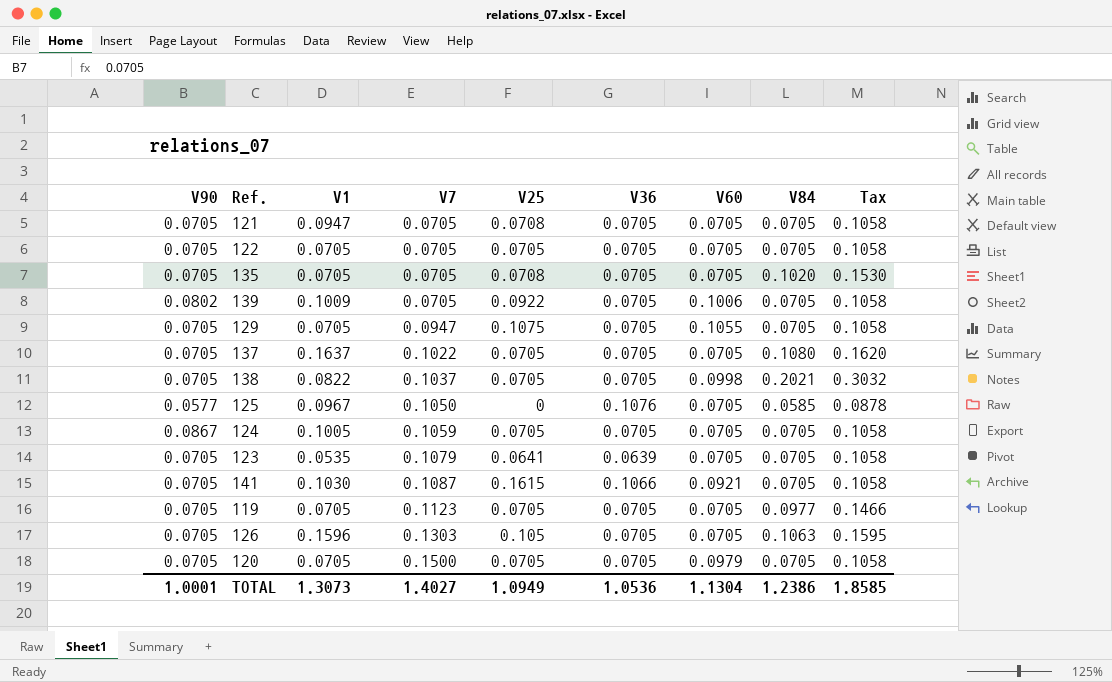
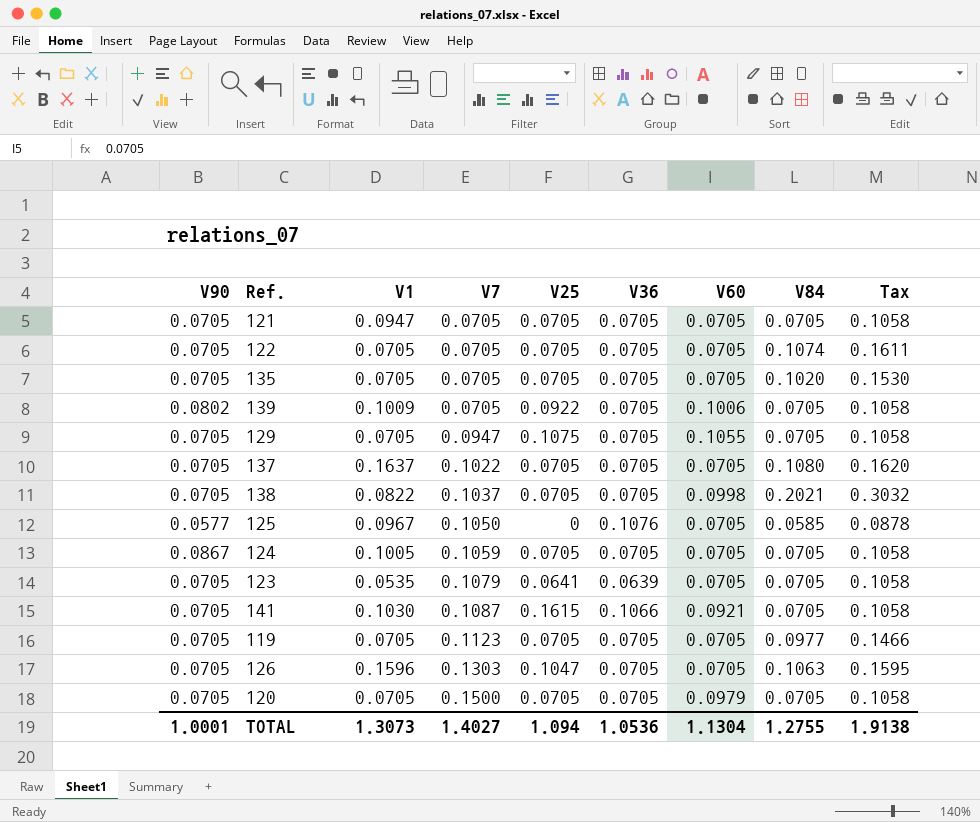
121 | V25: 0.0708 -> 0.0705
122 | V84: 0.0705 -> 0.1074
122 | Tax: 0.1058 -> 0.1611
135 | V25: 0.0708 -> 0.0705
126 | V25: 0.105 -> 0.1047
TOTAL | V25: 1.0949 -> 1.094
TOTAL | V84: 1.2386 -> 1.2755
TOTAL | Tax: 1.8585 -> 1.9138

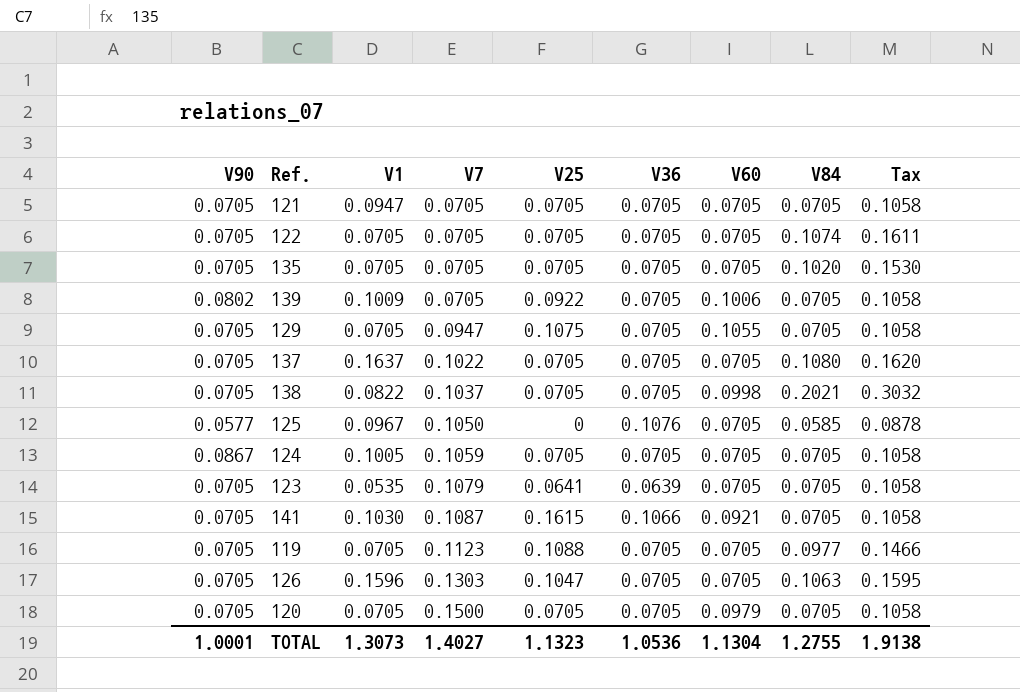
119 | V25: 0.0705 -> 0.1088
TOTAL | V25: 1.094 -> 1.1323

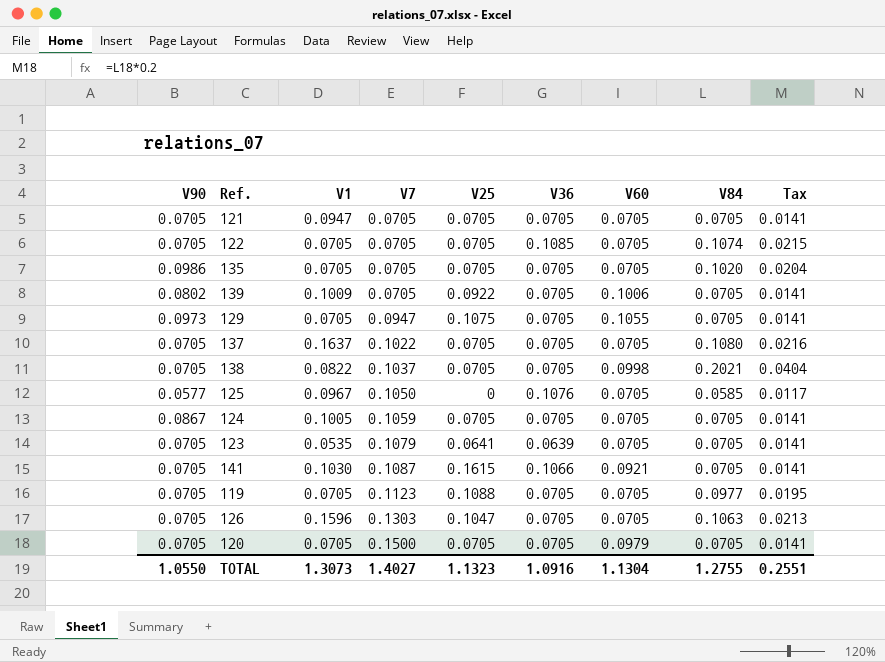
column Tax | formula: [V84] * 1.5 -> [V84] * 0.2
122 | V36: 0.0705 -> 0.1085
135 | V90: 0.0705 -> 0.0986
129 | V90: 0.0705 -> 0.0973
TOTAL | V90: 1.0001 -> 1.0550
TOTAL | V36: 1.0536 -> 1.0916
TOTAL | Tax: 1.9138 -> 0.2551

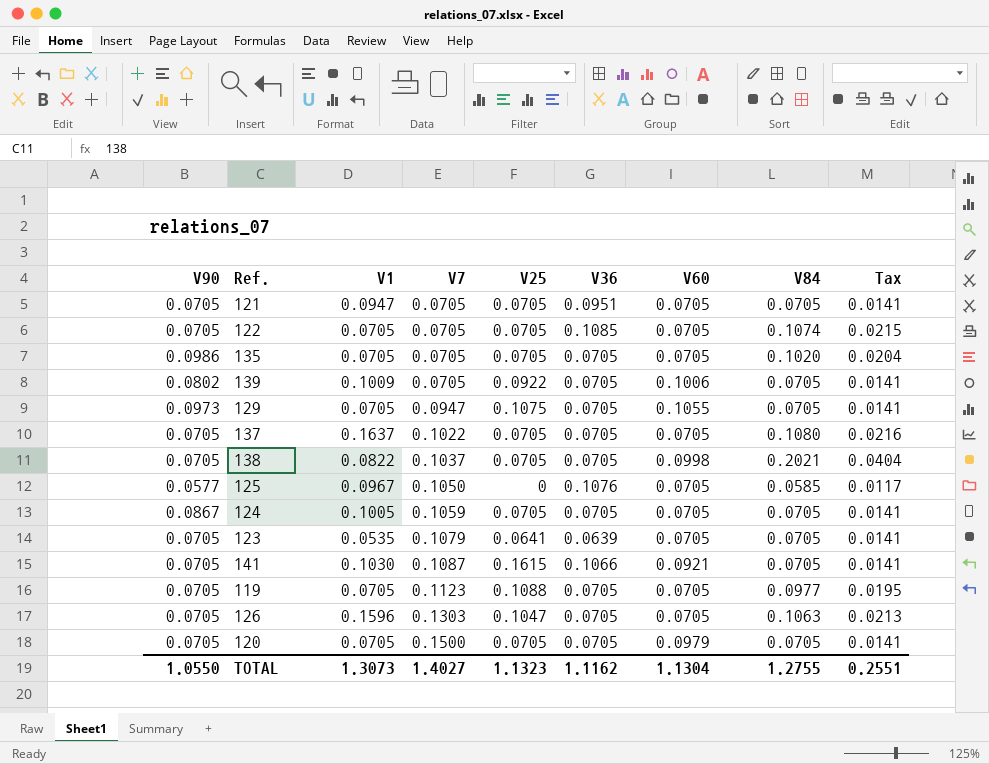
121 | V36: 0.0705 -> 0.0951
TOTAL | V36: 1.0916 -> 1.1162

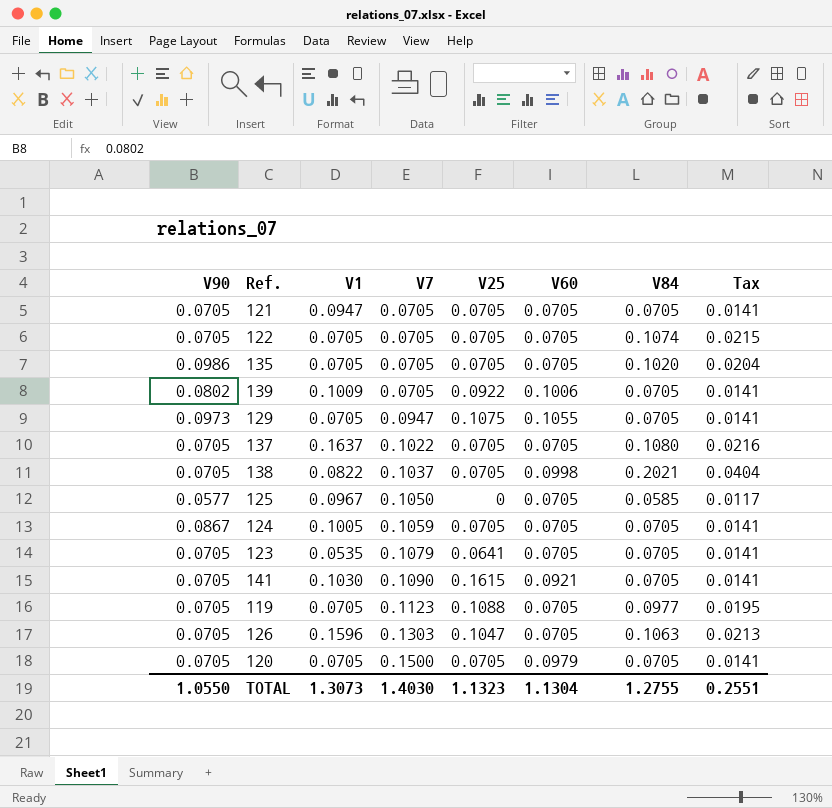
column V36 | position: 6 -> none
141 | V7: 0.1087 -> 0.1090
TOTAL | V7: 1.4027 -> 1.4030

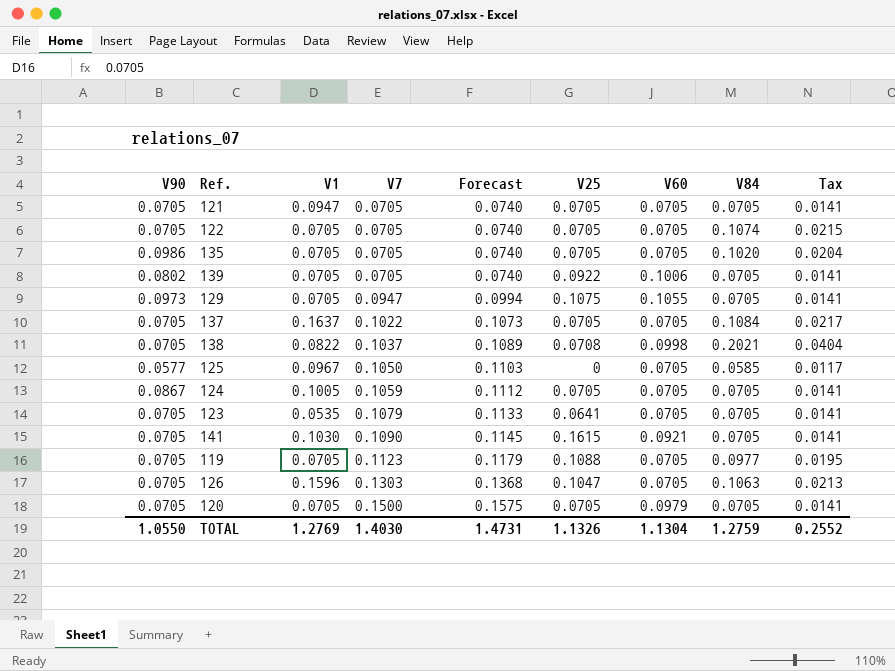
column Forecast | formula: none -> [V7] * 1.05
139 | V1: 0.1009 -> 0.0705
137 | V84: 0.1080 -> 0.1084
137 | Tax: 0.0216 -> 0.0217
138 | V25: 0.0705 -> 0.0708
TOTAL | V1: 1.3073 -> 1.2769
TOTAL | V25: 1.1323 -> 1.1326
TOTAL | V84: 1.2755 -> 1.2759
TOTAL | Tax: 0.2551 -> 0.2552

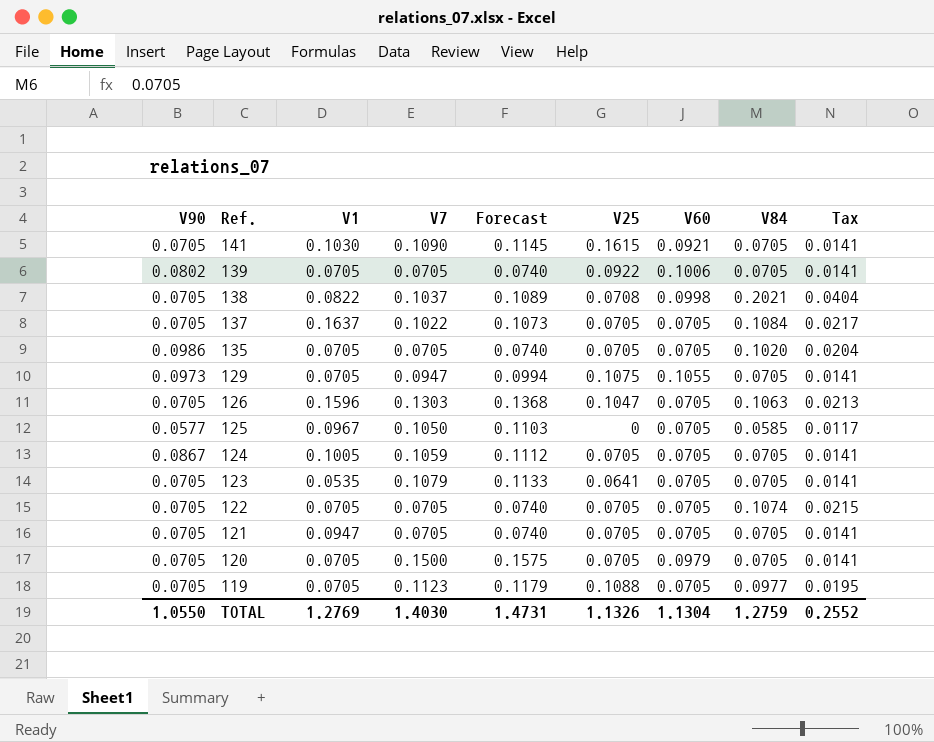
row order: V7 ascending -> Ref. descending

